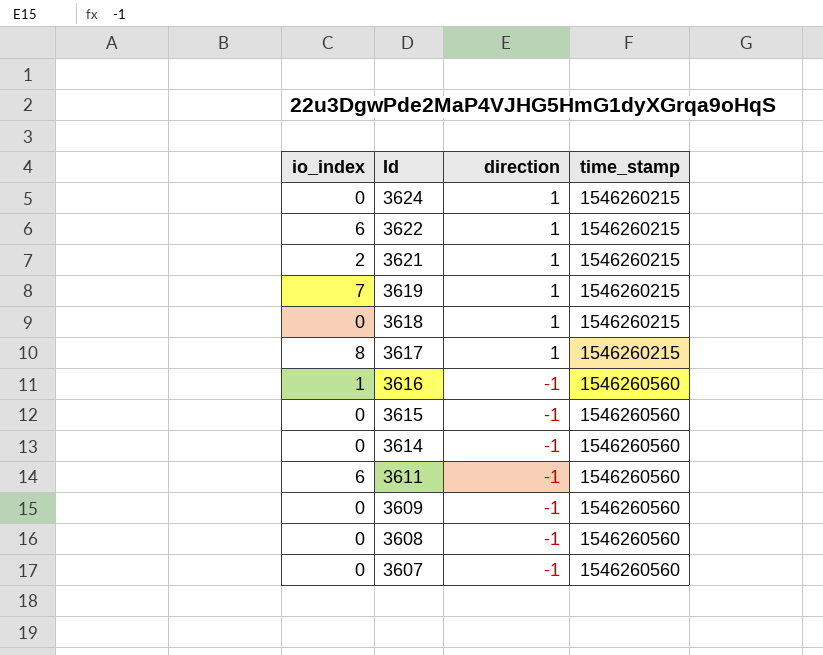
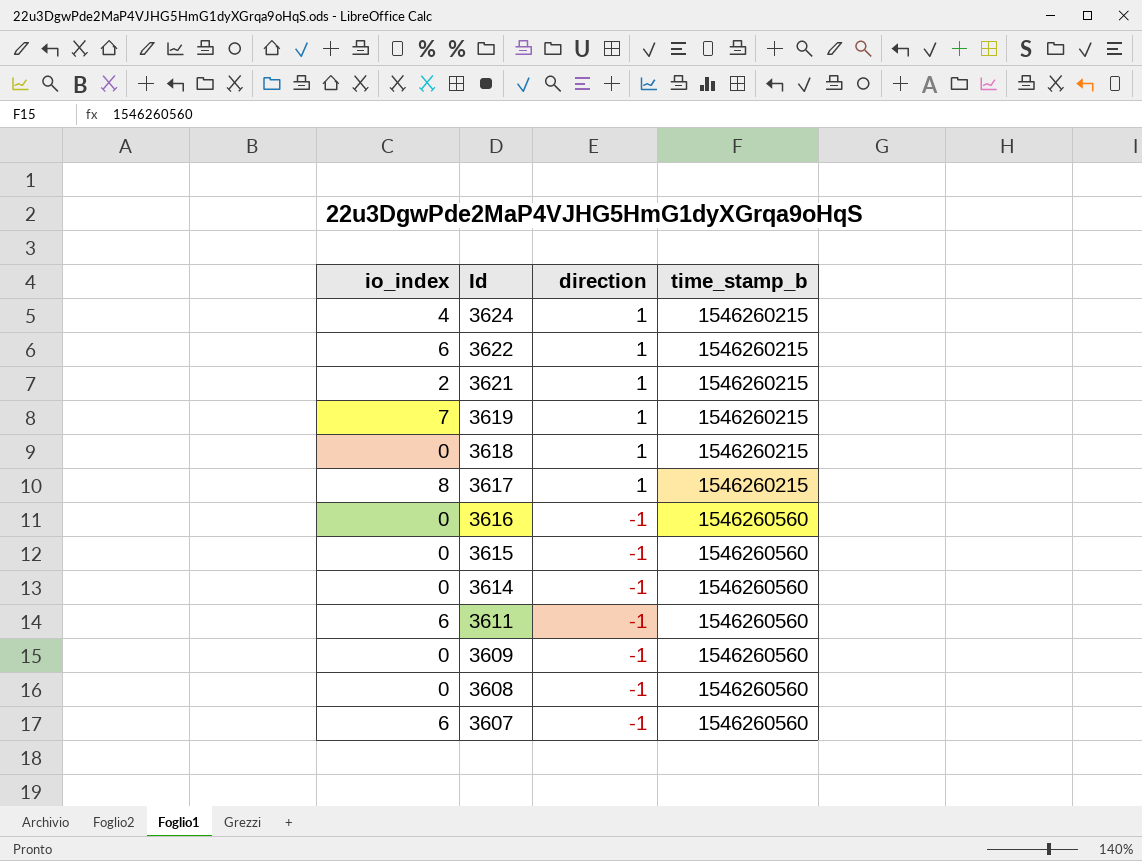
column name: time_stamp -> time_stamp_b
3624 | io_index: 0 -> 4
3616 | io_index: 1 -> 0
3607 | io_index: 0 -> 6

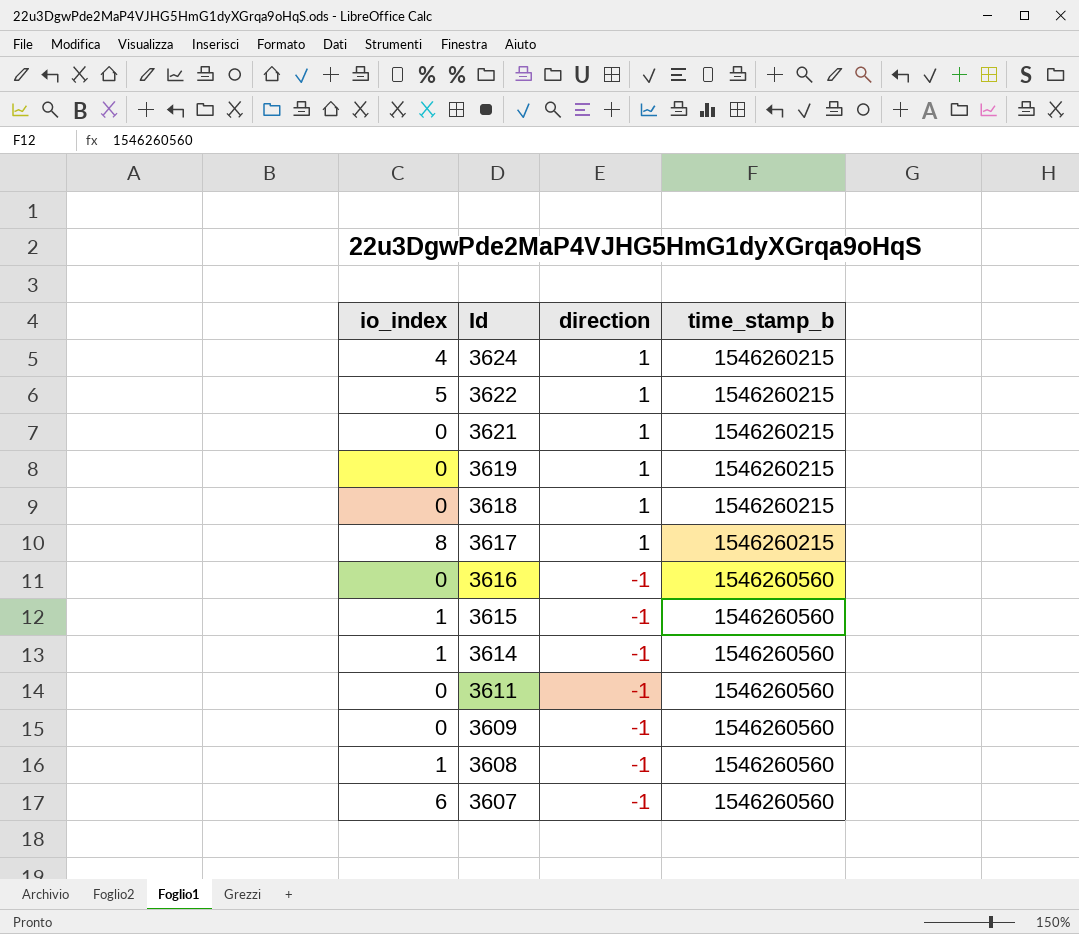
3622 | io_index: 6 -> 5
3621 | io_index: 2 -> 0
3619 | io_index: 7 -> 0
3615 | io_index: 0 -> 1
3614 | io_index: 0 -> 1
3611 | io_index: 6 -> 0
3608 | io_index: 0 -> 1

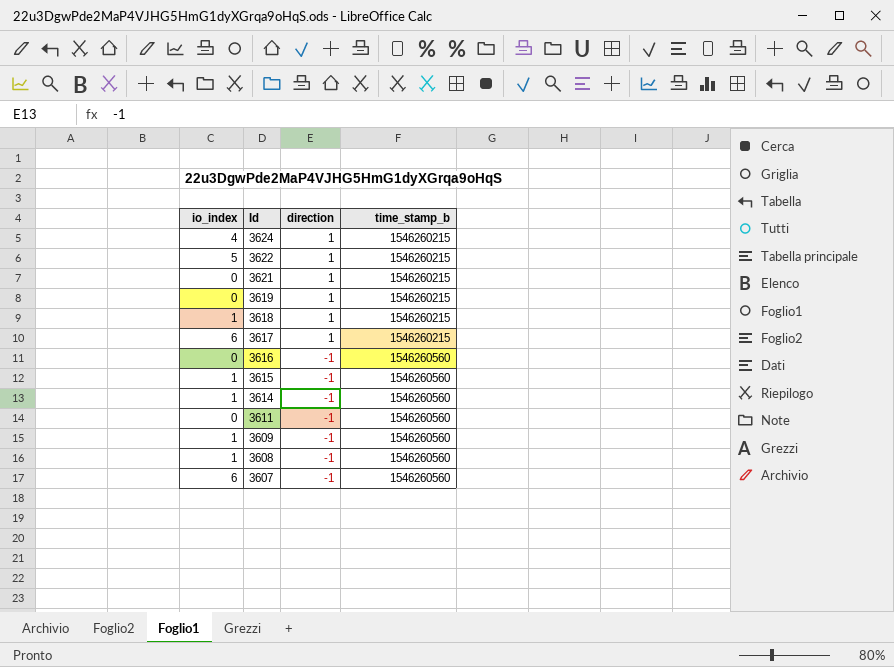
3618 | io_index: 0 -> 1
3617 | io_index: 8 -> 6
3609 | io_index: 0 -> 1

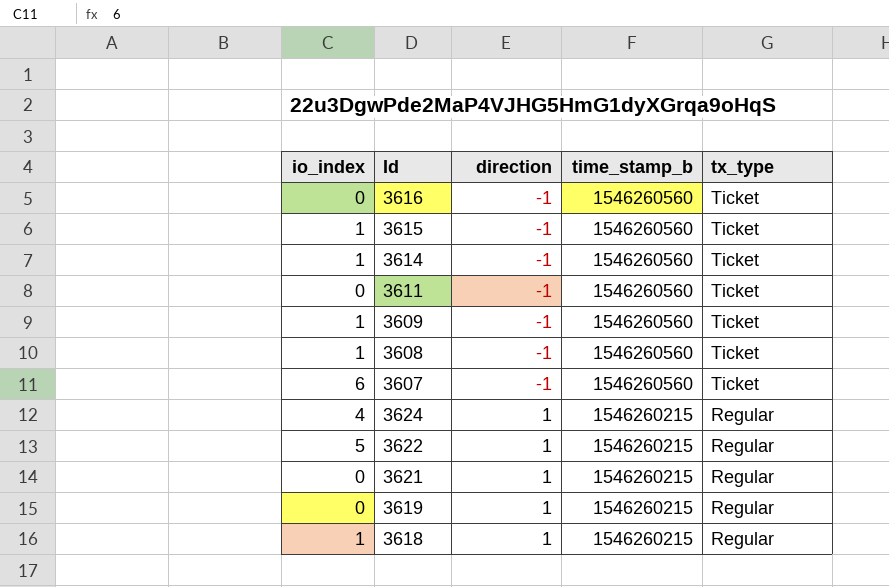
row order: Id descending -> direction ascending
column tx_type | position: none -> 5
row 3617: 6 | 1 | 1546260215 -> none

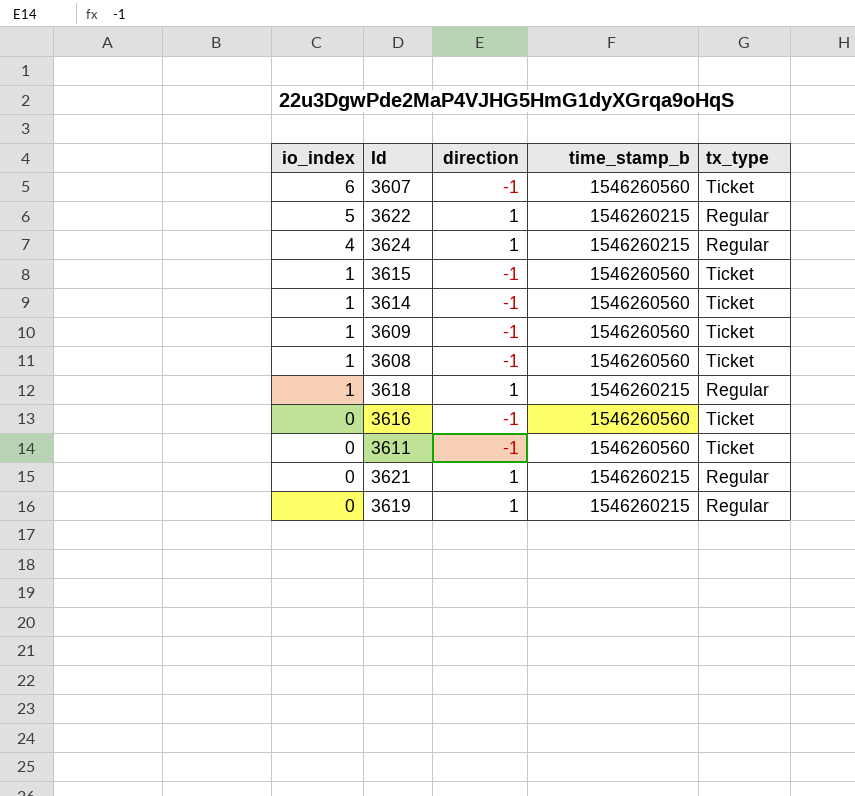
row order: direction ascending -> io_index descending

